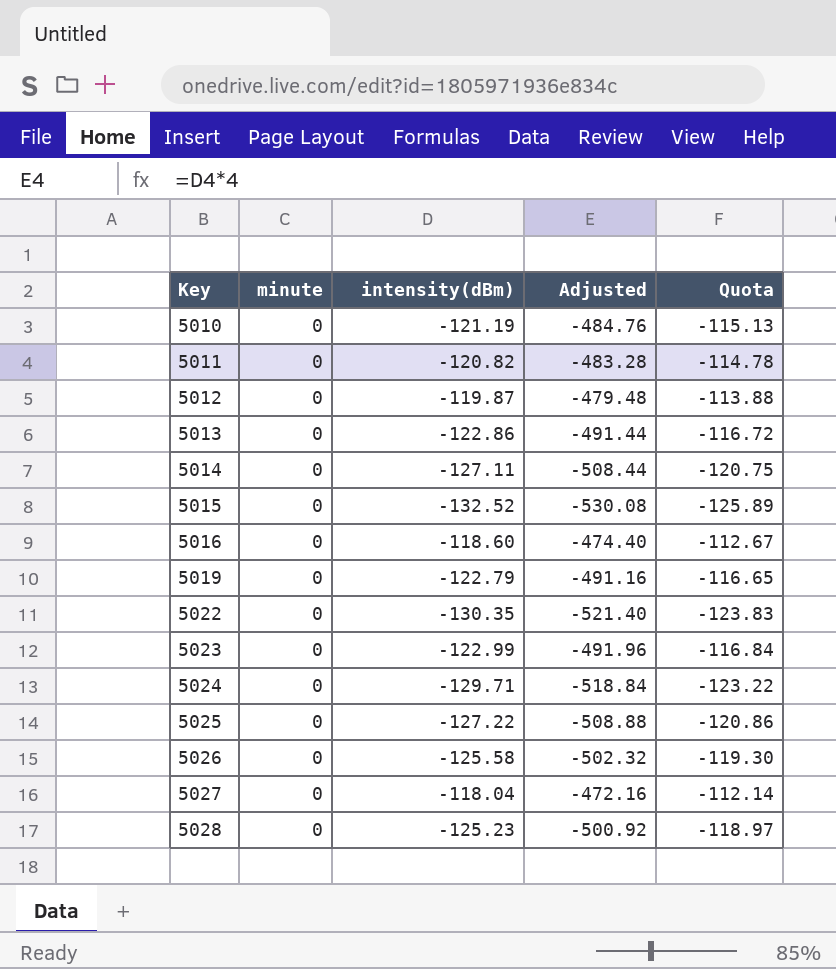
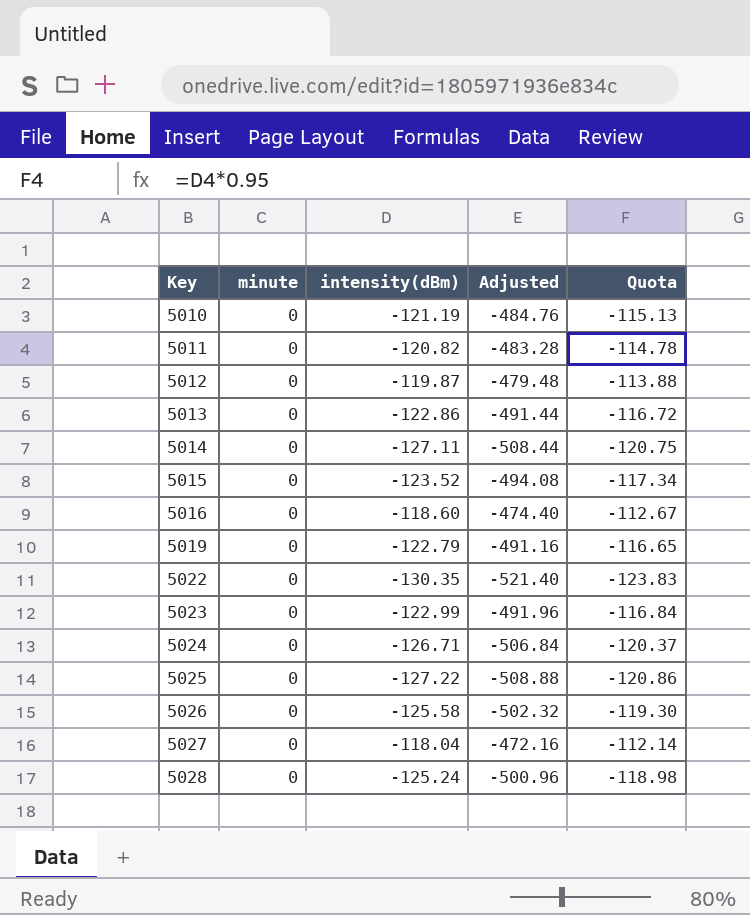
5015 | intensity(dBm): -132.52 -> -123.52
5015 | Adjusted: -530.08 -> -494.08
5015 | Quota: -125.89 -> -117.34
5024 | intensity(dBm): -129.71 -> -126.71
5024 | Adjusted: -518.84 -> -506.84
5024 | Quota: -123.22 -> -120.37
5028 | intensity(dBm): -125.23 -> -125.24
5028 | Adjusted: -500.92 -> -500.96
5028 | Quota: -118.97 -> -118.98

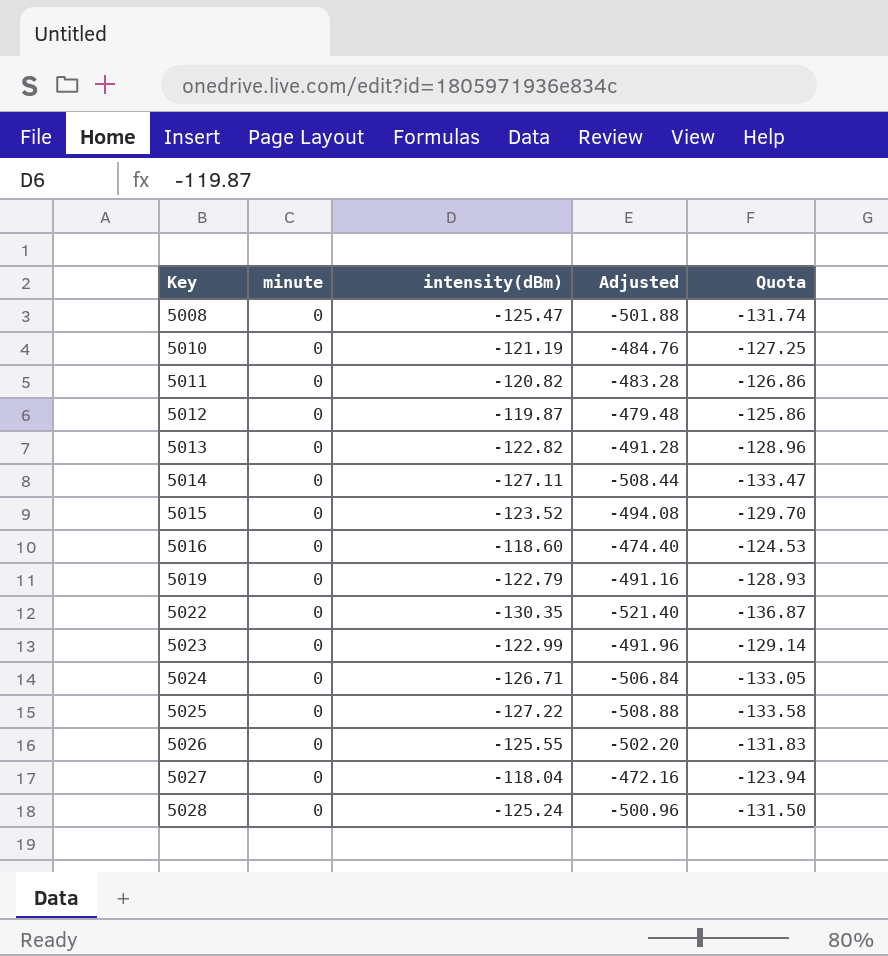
column Quota | formula: [intensity(dBm)] * 0.95 -> [intensity(dBm)] * 1.05
row 5008: none -> 0 | -125.47 | -501.88 | -131.74
5013 | intensity(dBm): -122.86 -> -122.82
5013 | Adjusted: -491.44 -> -491.28
5026 | intensity(dBm): -125.58 -> -125.55
5026 | Adjusted: -502.32 -> -502.20

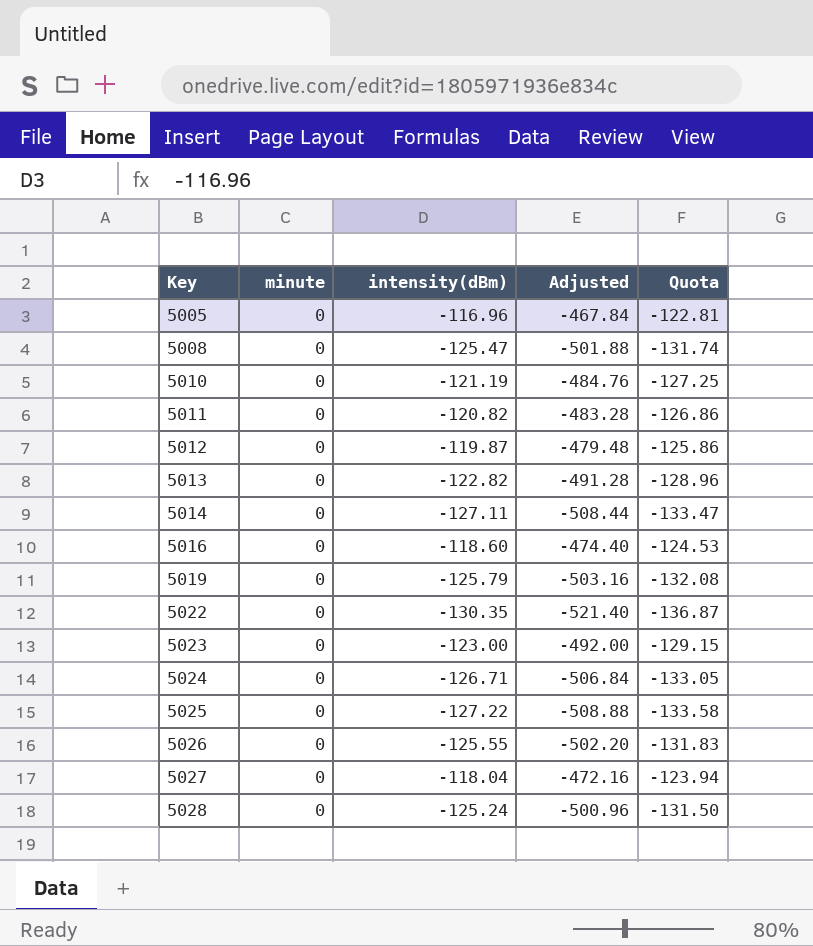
row 5015: 0 | -123.52 | -494.08 | -129.70 -> none
row 5005: none -> 0 | -116.96 | -467.84 | -122.81
5019 | intensity(dBm): -122.79 -> -125.79
5019 | Adjusted: -491.16 -> -503.16
5019 | Quota: -128.93 -> -132.08
5023 | intensity(dBm): -122.99 -> -123.00
5023 | Adjusted: -491.96 -> -492.00
5023 | Quota: -129.14 -> -129.15

